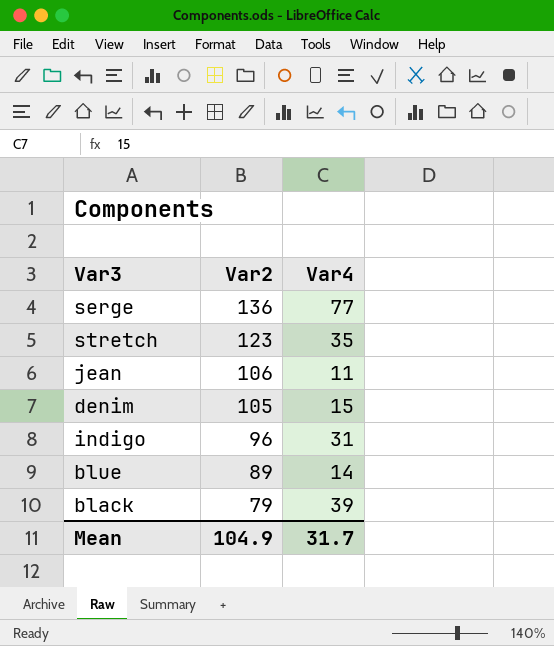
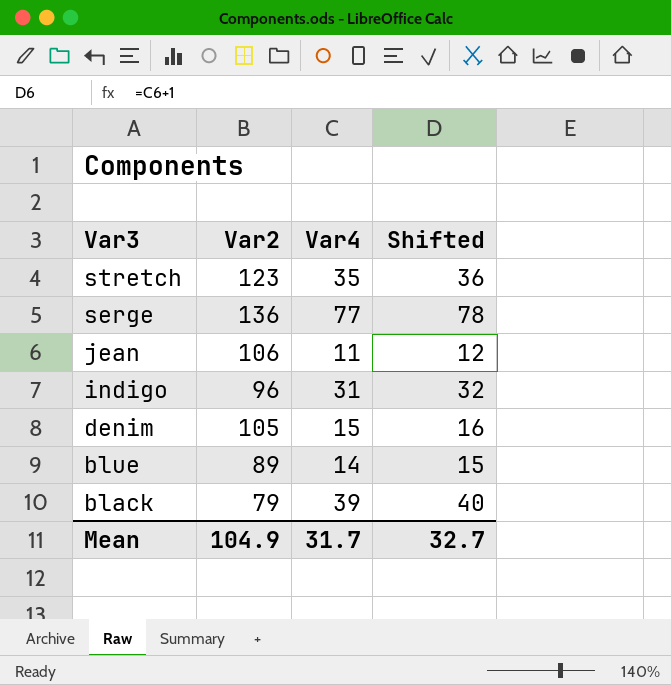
row order: Var2 descending -> Var3 descending
column Shifted | formula: none -> [Var4] + 1

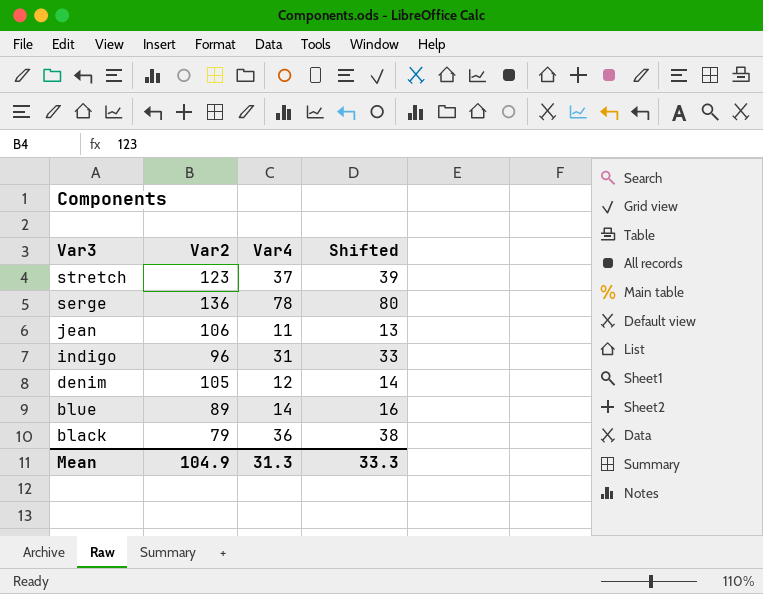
column Shifted | formula: [Var4] + 1 -> [Var4] + 2
stretch | Var4: 35 -> 37
serge | Var4: 77 -> 78
denim | Var4: 15 -> 12
black | Var4: 39 -> 36
Mean | Var4: 31.7 -> 31.3
Mean | Shifted: 32.7 -> 33.3

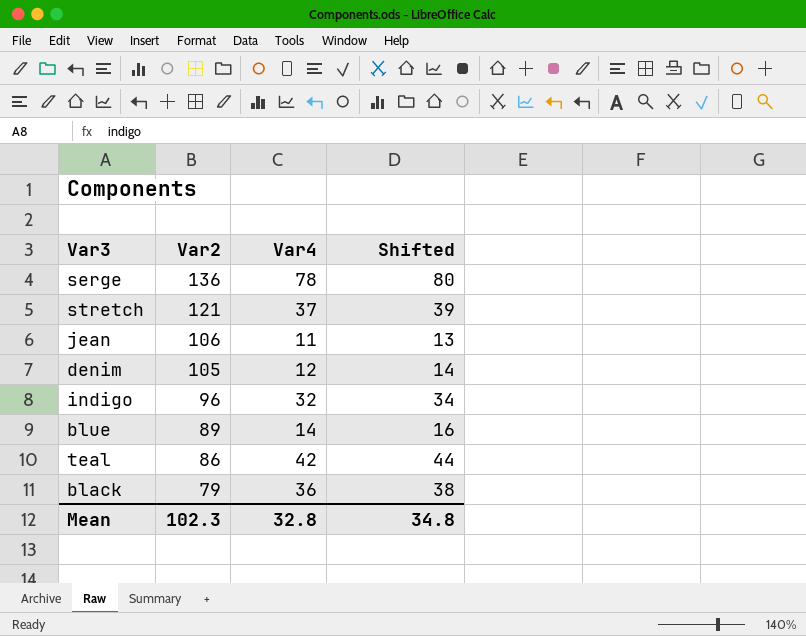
row order: Var3 descending -> Var2 descending
stretch | Var2: 123 -> 121
indigo | Var4: 31 -> 32
indigo | Shifted: 33 -> 34
row teal: none -> 86 | 42 | 44
Mean | Var2: 104.9 -> 102.3
Mean | Var4: 31.3 -> 32.8
Mean | Shifted: 33.3 -> 34.8

